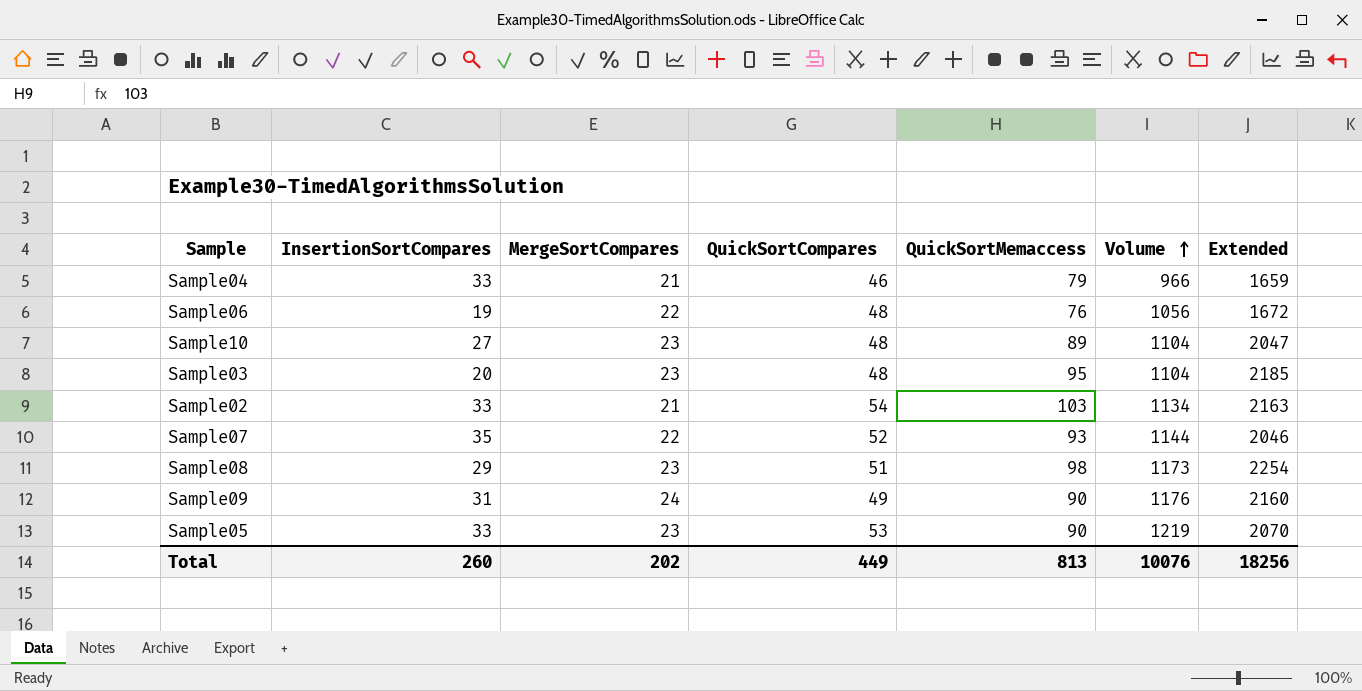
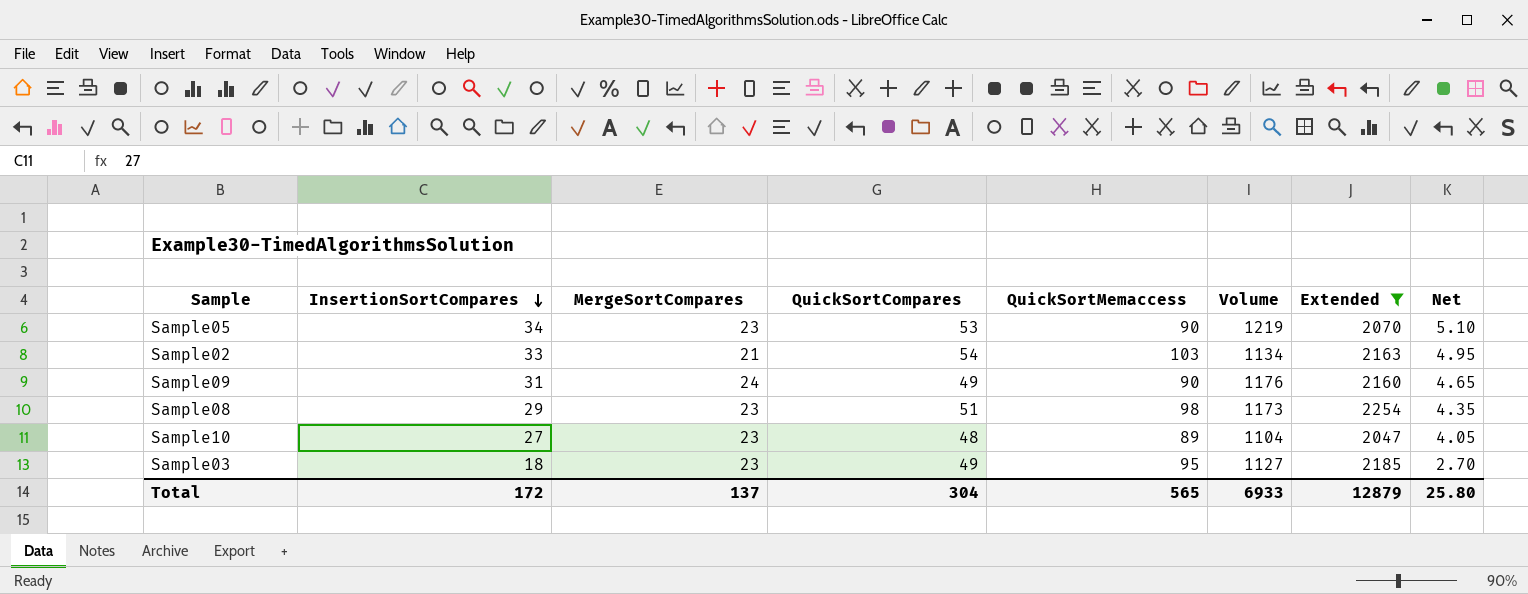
filter: none -> Extended >= 2047
row order: Volume ascending -> InsertionSortCompares descending
column Net | formula: none -> [InsertionSortCompares] * 0.15
Sample05 | InsertionSortCompares: 33 -> 34
Sample03 | InsertionSortCompares: 20 -> 18
Sample03 | QuickSortCompares: 48 -> 49
Sample03 | Volume: 1104 -> 1127
Total | InsertionSortCompares: 260 -> 172
Total | MergeSortCompares: 202 -> 137
Total | QuickSortCompares: 449 -> 304
Total | QuickSortMemaccess: 813 -> 565
Total | Volume: 10076 -> 6933
Total | Extended: 18256 -> 12879

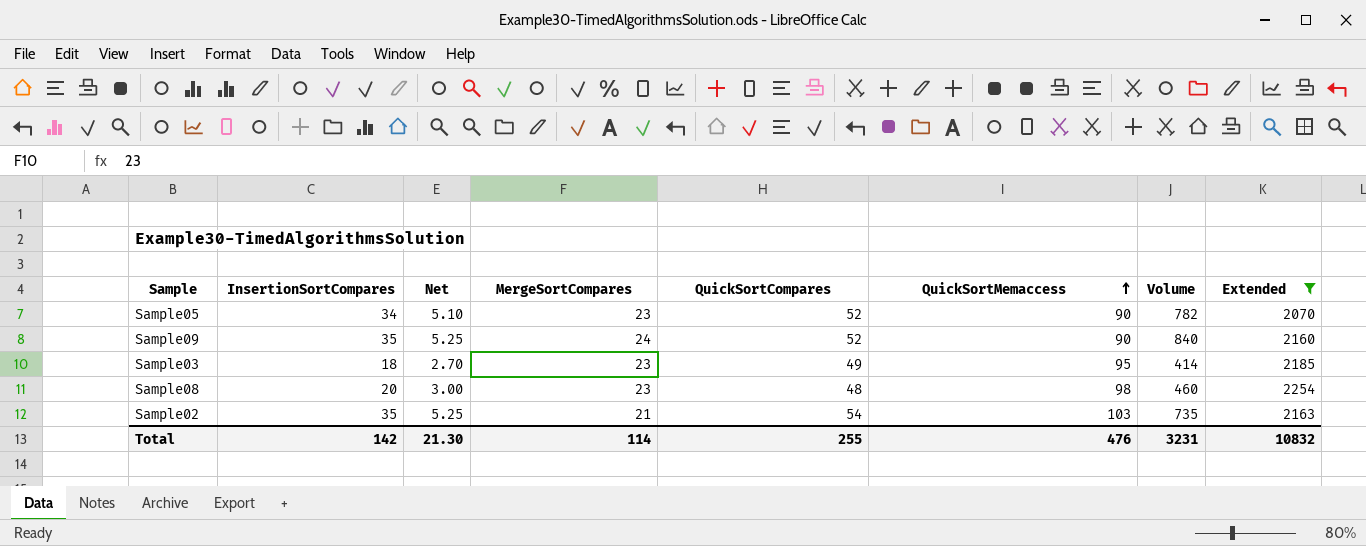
row order: InsertionSortCompares descending -> QuickSortMemaccess ascending
column Net | position: 8 -> 3
column Volume | formula: [MergeSortCompares] * [QuickSortCompares] -> [InsertionSortCompares] * [MergeSortCompares]
row Sample10: 27 | 23 | 48 | 89 | 1104 | 2047 | 4.05 -> none
Sample05 | QuickSortCompares: 53 -> 52
Sample09 | InsertionSortCompares: 31 -> 35
Sample09 | Net: 4.65 -> 5.25
Sample09 | QuickSortCompares: 49 -> 52
Sample08 | InsertionSortCompares: 29 -> 20
Sample08 | Net: 4.35 -> 3.00
Sample08 | QuickSortCompares: 51 -> 48
Sample02 | InsertionSortCompares: 33 -> 35
Sample02 | Net: 4.95 -> 5.25
Total | InsertionSortCompares: 172 -> 142
Total | Net: 25.80 -> 21.30
Total | MergeSortCompares: 137 -> 114
Total | QuickSortCompares: 304 -> 255
Total | QuickSortMemaccess: 565 -> 476
Total | Volume: 6933 -> 3231
Total | Extended: 12879 -> 10832

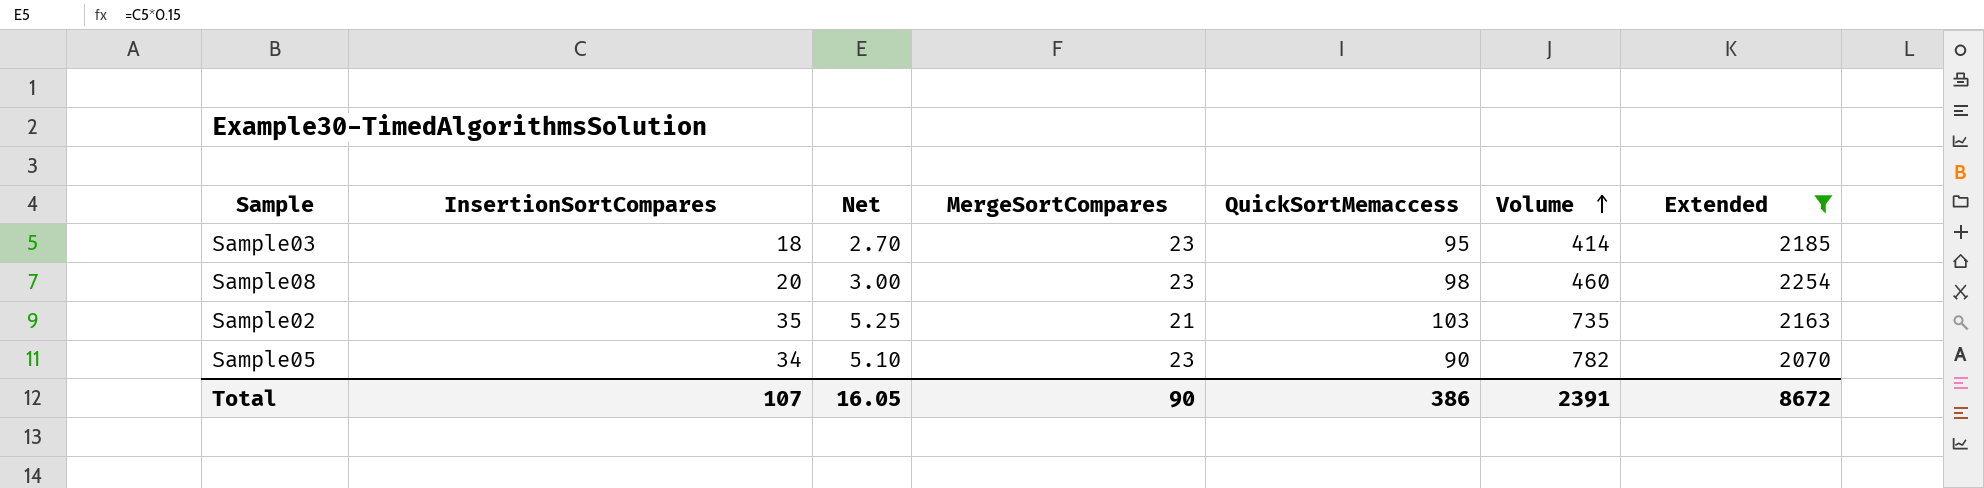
row order: QuickSortMemaccess ascending -> Volume ascending
column QuickSortCompares | position: 5 -> none
row Sample09: 35 | 5.25 | 24 | 52 | 90 | 840 | 2160 -> none
Total | InsertionSortCompares: 142 -> 107
Total | Net: 21.30 -> 16.05
Total | MergeSortCompares: 114 -> 90
Total | QuickSortMemaccess: 476 -> 386
Total | Volume: 3231 -> 2391
Total | Extended: 10832 -> 8672

